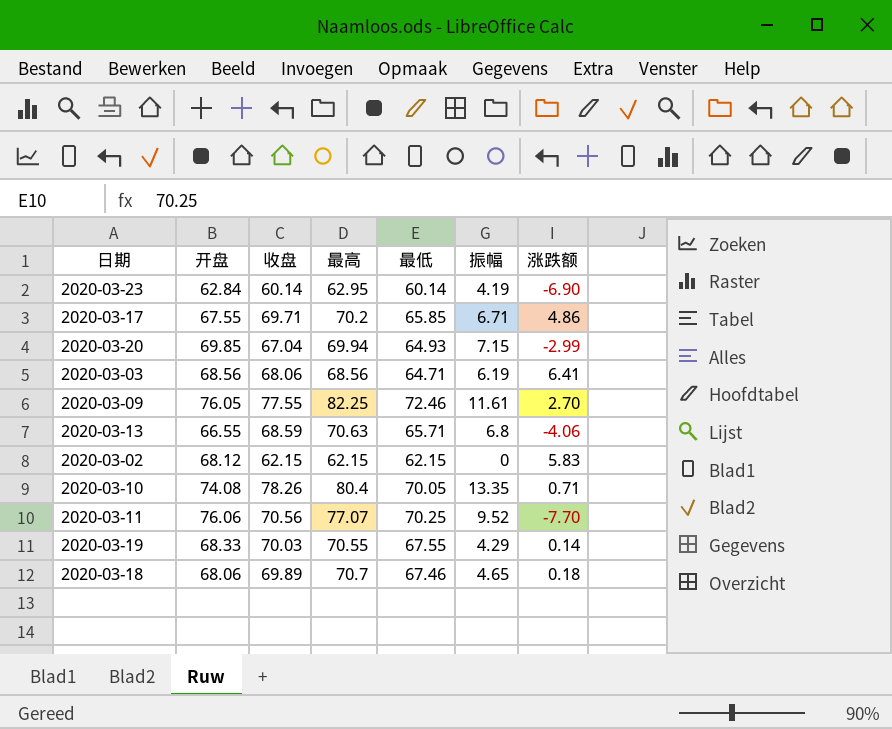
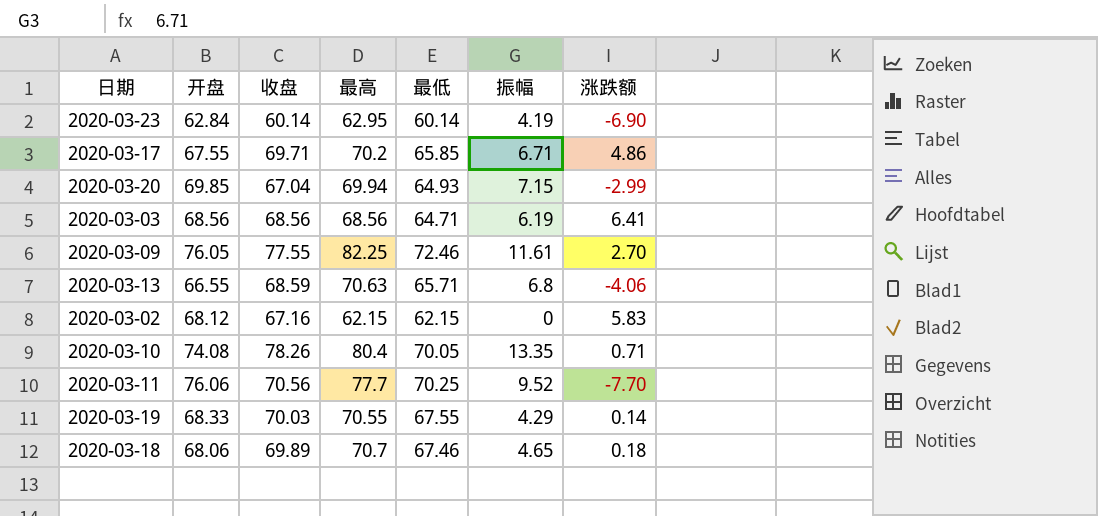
2020-03-03 | 收盘: 68.06 -> 68.56
2020-03-02 | 收盘: 62.15 -> 67.16
2020-03-11 | 最高: 77.07 -> 77.7

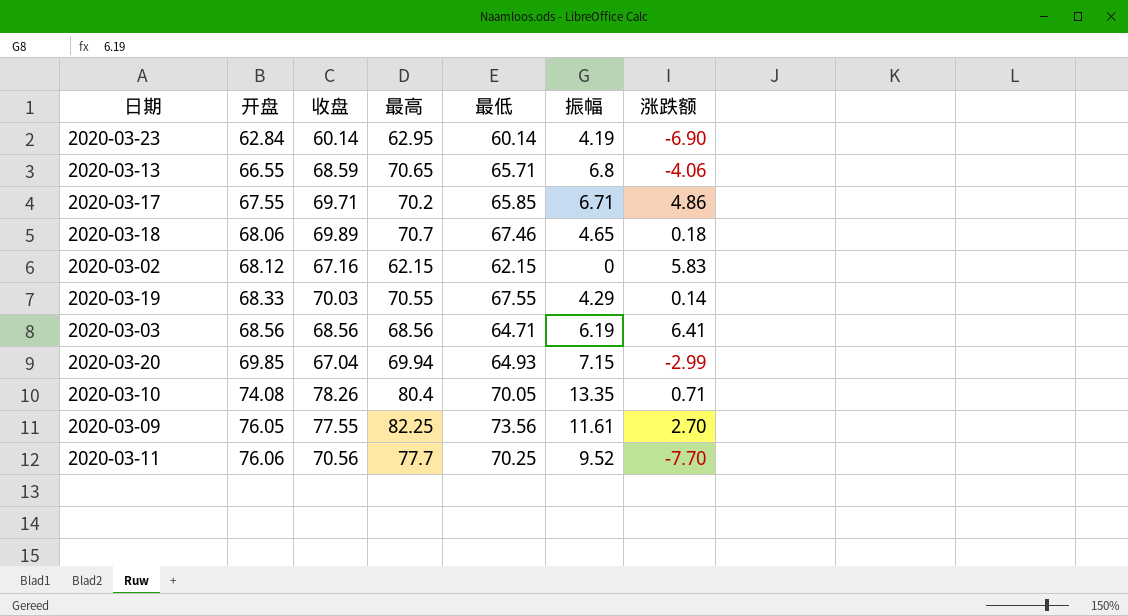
row order: none -> 开盘 ascending
2020-03-13 | 最高: 70.63 -> 70.65
2020-03-09 | 最低: 72.46 -> 73.56

